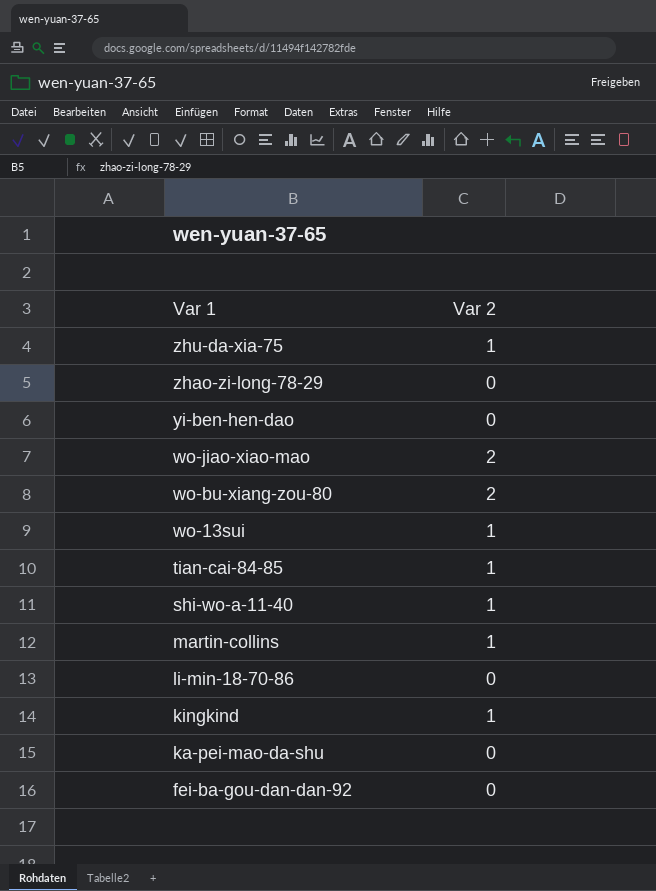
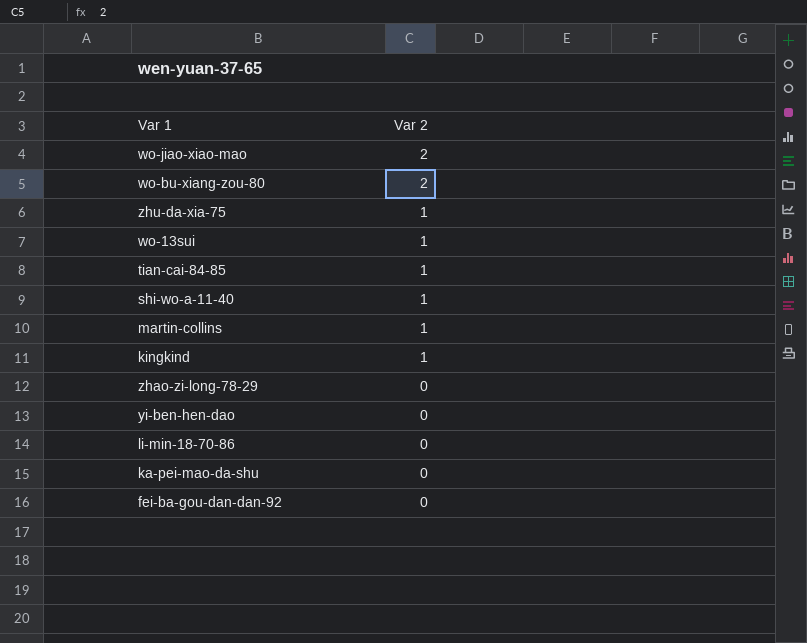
row order: Var 1 descending -> Var 2 descending

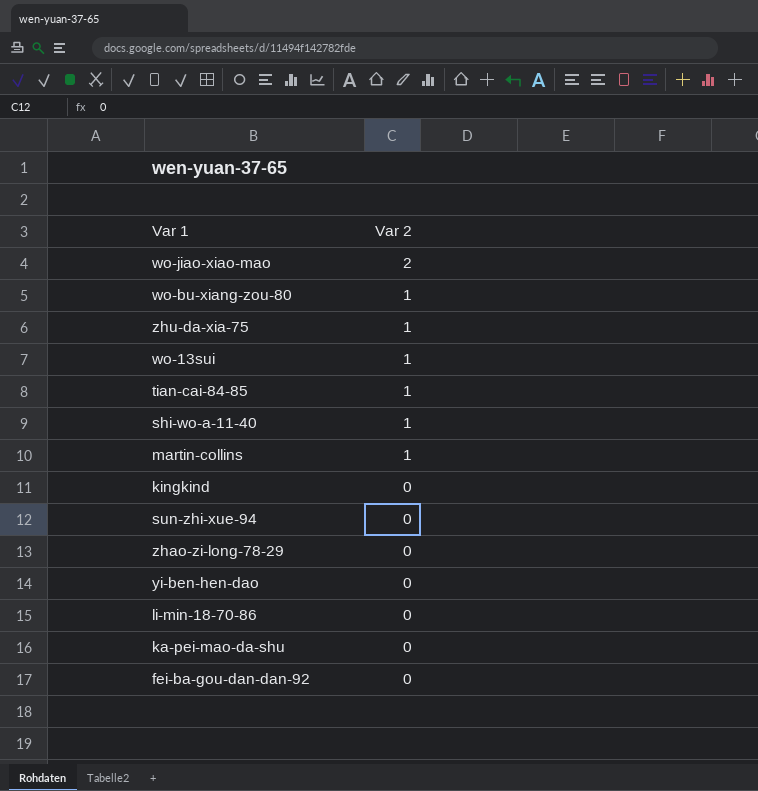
wo-bu-xiang-zou-80 | Var 2: 2 -> 1
kingkind | Var 2: 1 -> 0
row sun-zhi-xue-94: none -> 0

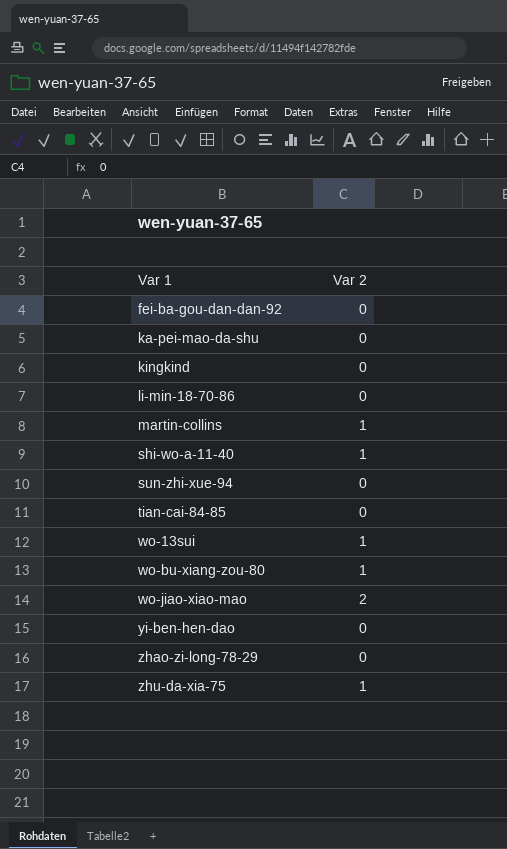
row order: Var 2 descending -> Var 1 ascending
tian-cai-84-85 | Var 2: 1 -> 0

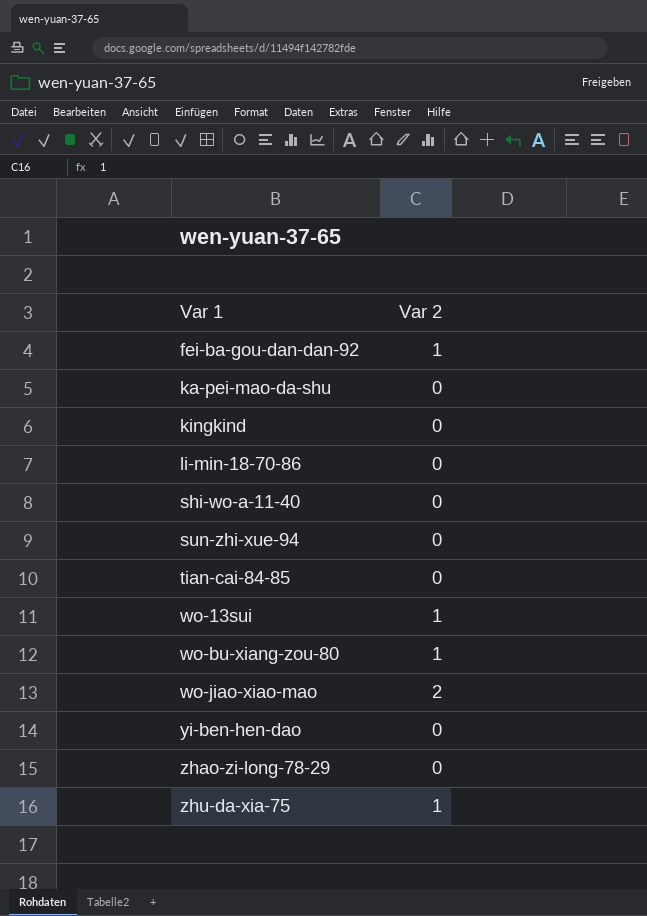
row martin-collins: 1 -> none
fei-ba-gou-dan-dan-92 | Var 2: 0 -> 1
shi-wo-a-11-40 | Var 2: 1 -> 0

